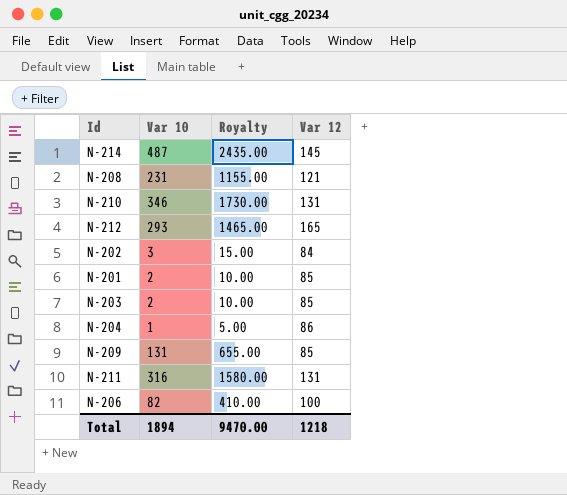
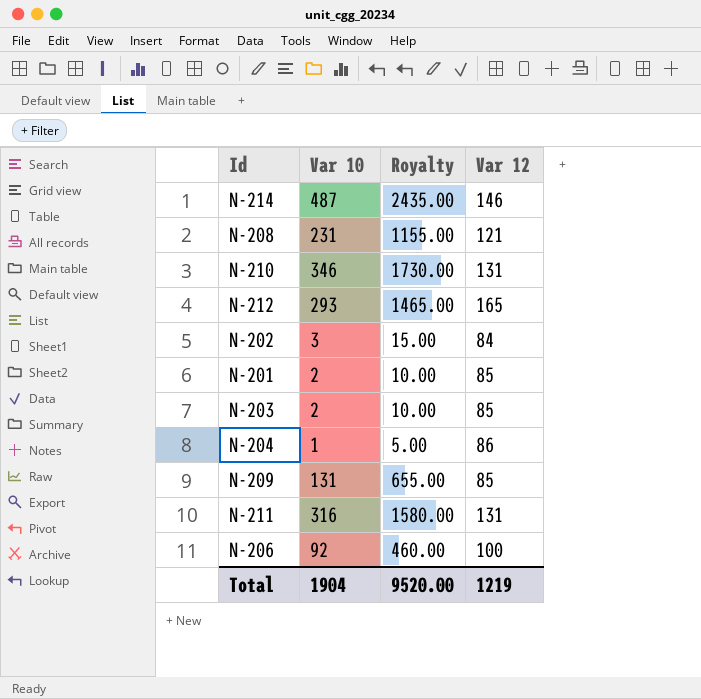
N-214 | Var 12: 145 -> 146
N-206 | Var 10: 82 -> 92
N-206 | Royalty: 410.00 -> 460.00
Total | Var 10: 1894 -> 1904
Total | Royalty: 9470.00 -> 9520.00
Total | Var 12: 1218 -> 1219

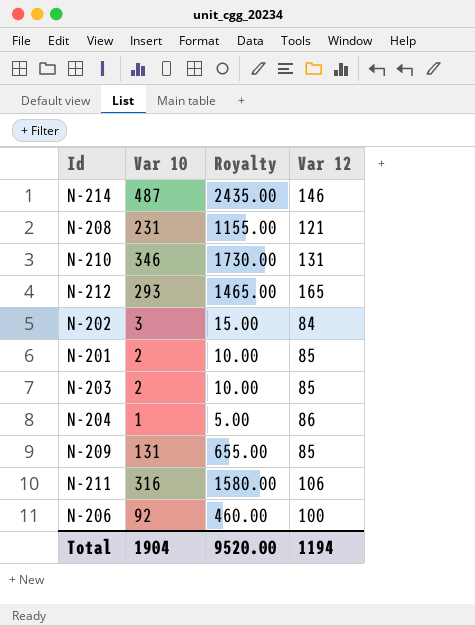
N-211 | Var 12: 131 -> 106
Total | Var 12: 1219 -> 1194

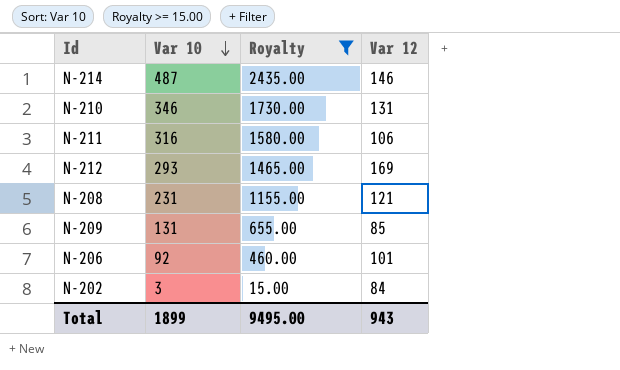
filter: none -> Royalty >= 15.00
row order: none -> Var 10 descending
N-212 | Var 12: 165 -> 169
N-206 | Var 12: 100 -> 101
Total | Var 10: 1904 -> 1899
Total | Royalty: 9520.00 -> 9495.00
Total | Var 12: 1194 -> 943

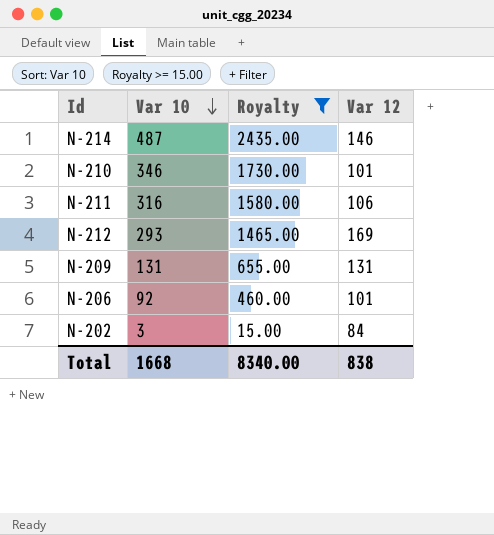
row N-208: 231 | 1155.00 | 121 -> none
N-210 | Var 12: 131 -> 101
N-209 | Var 12: 85 -> 131
Total | Var 10: 1899 -> 1668
Total | Royalty: 9495.00 -> 8340.00
Total | Var 12: 943 -> 838

